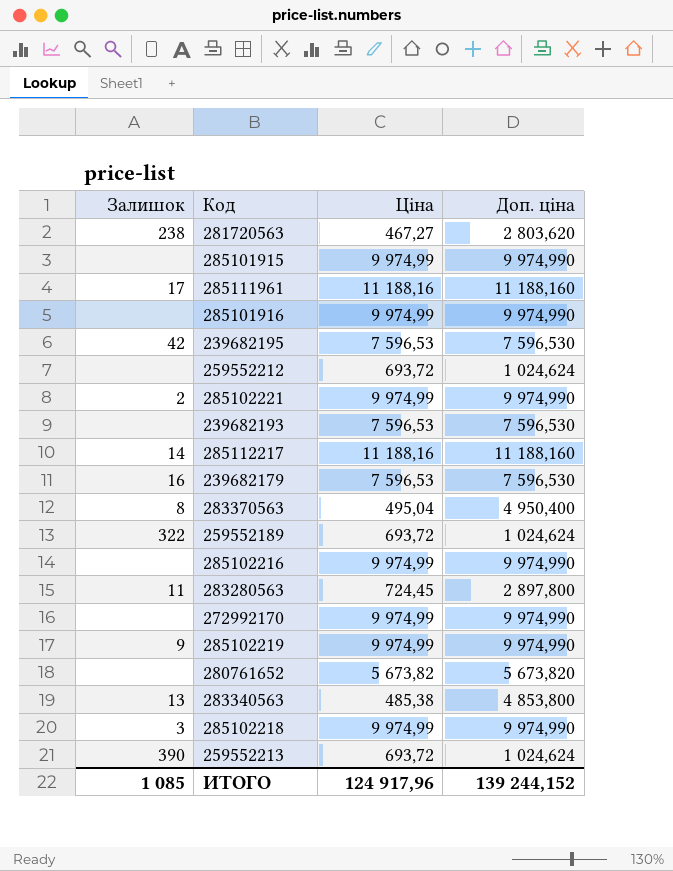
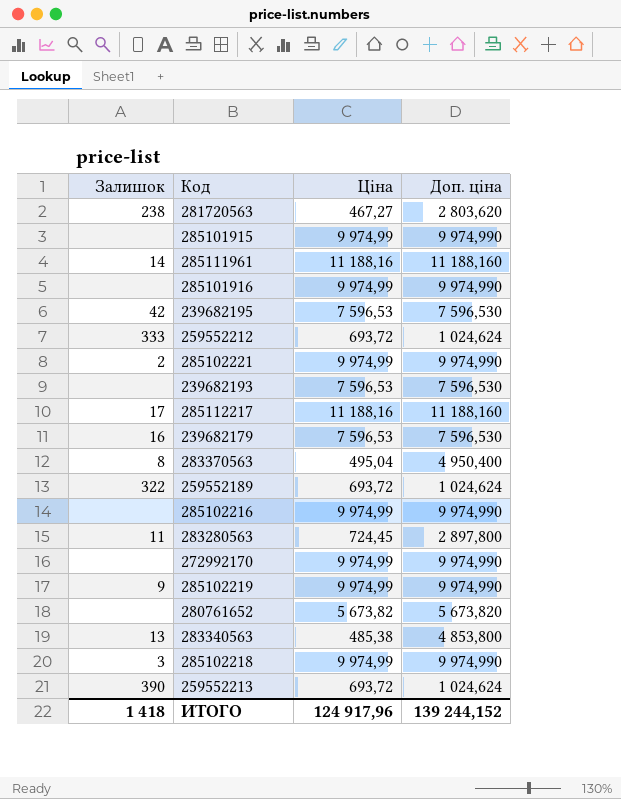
285111961 | Залишок: 17 -> 14
259552212 | Залишок: none -> 333
285112217 | Залишок: 14 -> 17
ИТОГО | Залишок: 1 085 -> 1 418

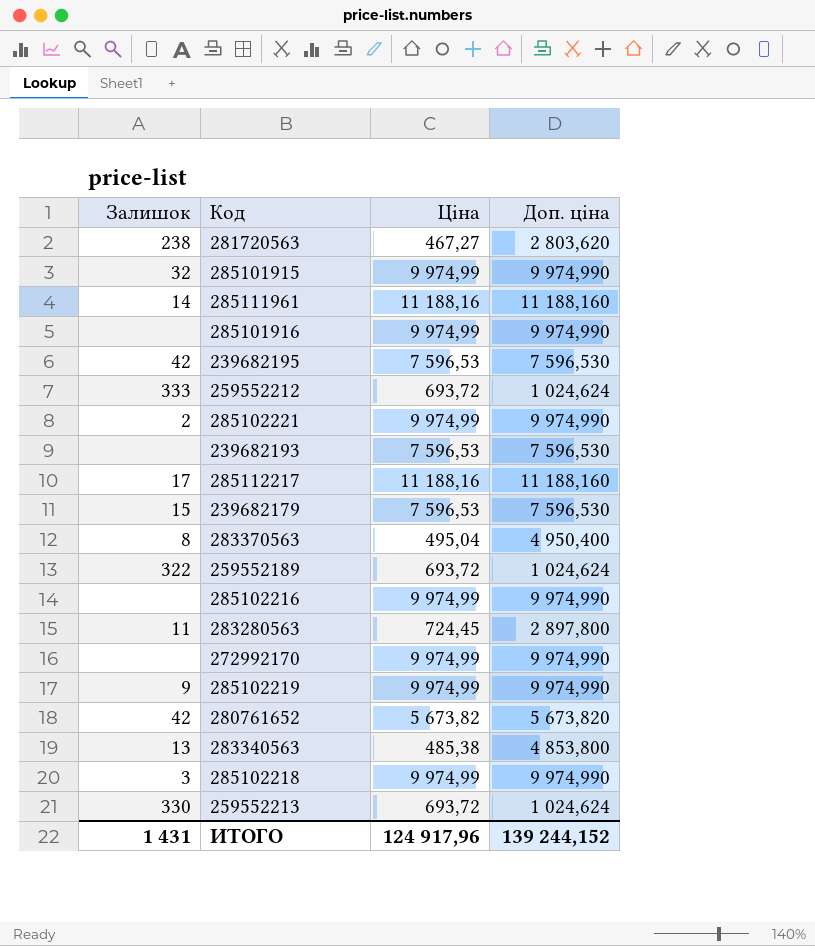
285101915 | Залишок: none -> 32
239682179 | Залишок: 16 -> 15
280761652 | Залишок: none -> 42
259552213 | Залишок: 390 -> 330
ИТОГО | Залишок: 1 418 -> 1 431

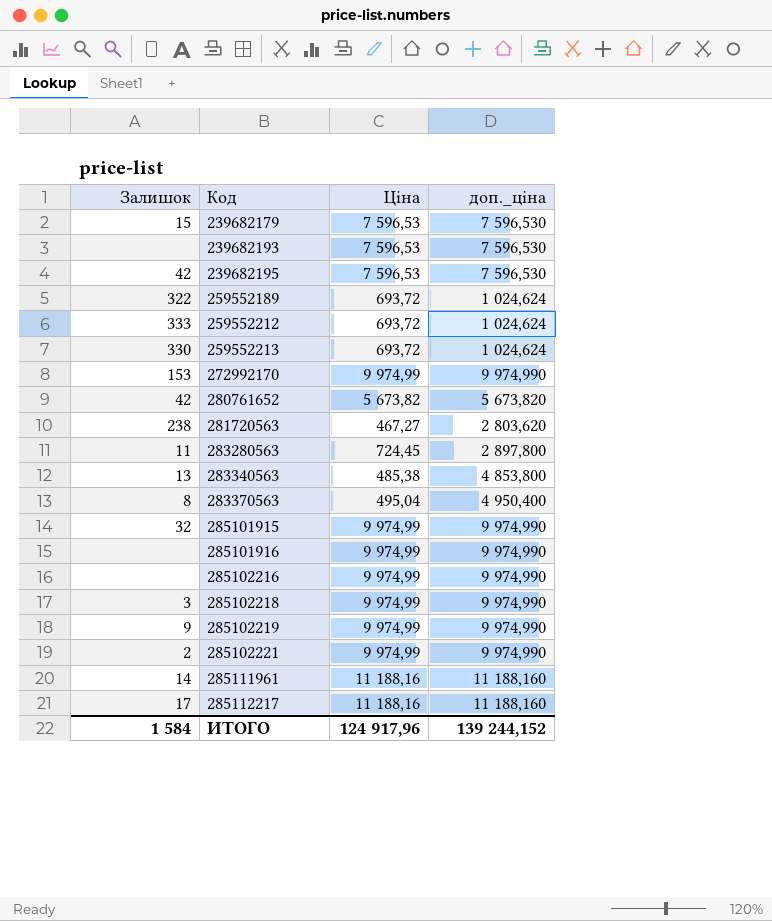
row order: none -> Код ascending
column name: Доп. ціна -> доп._ціна
272992170 | Залишок: none -> 153
ИТОГО | Залишок: 1 431 -> 1 584

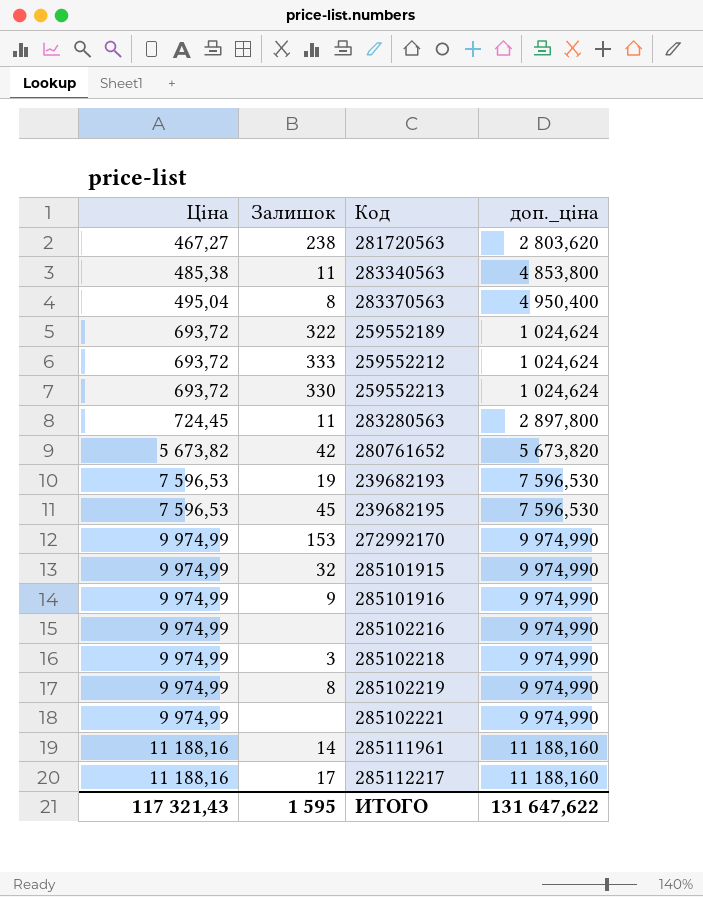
row order: Код ascending -> Ціна ascending
column Ціна | position: 3 -> 1
row 239682179: 15 | 7 596,53 | 7 596,530 -> none
283340563 | Залишок: 13 -> 11
239682193 | Залишок: none -> 19
239682195 | Залишок: 42 -> 45
285101916 | Залишок: none -> 9
285102219 | Залишок: 9 -> 8
285102221 | Залишок: 2 -> none
ИТОГО | Ціна: 124 917,96 -> 117 321,43
ИТОГО | Залишок: 1 584 -> 1 595
ИТОГО | доп._ціна: 139 244,152 -> 131 647,622

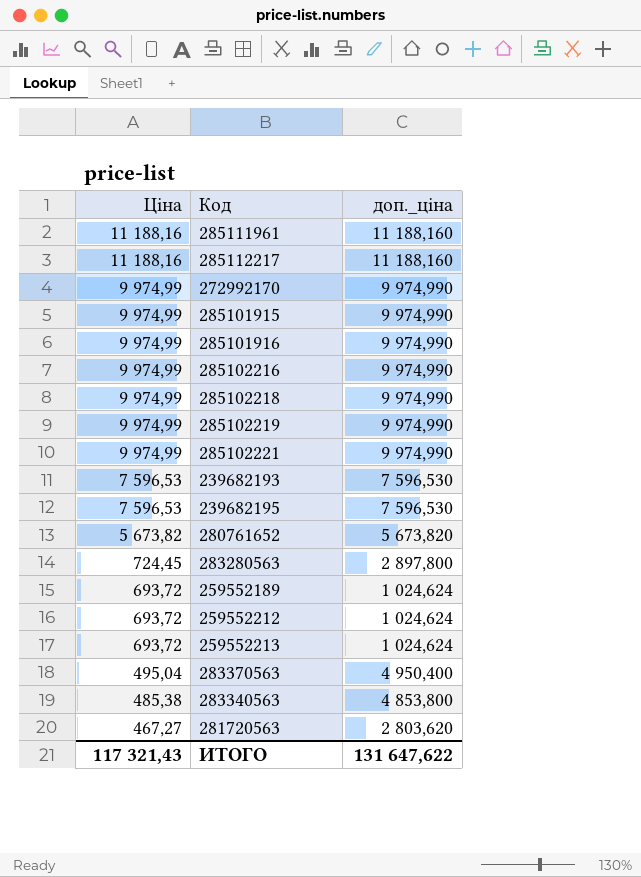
row order: Ціна ascending -> Ціна descending
column Залишок | position: 2 -> none

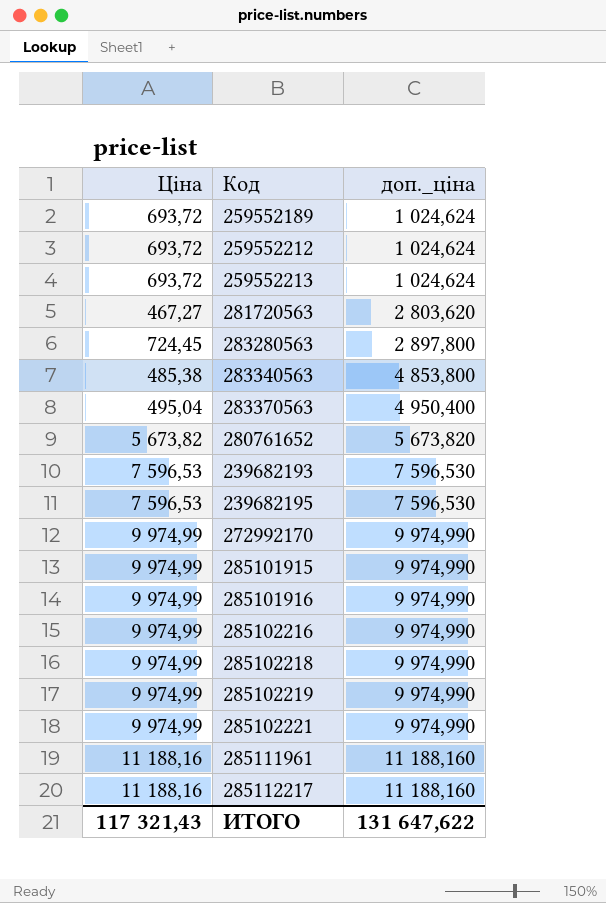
row order: Ціна descending -> доп._ціна ascending

